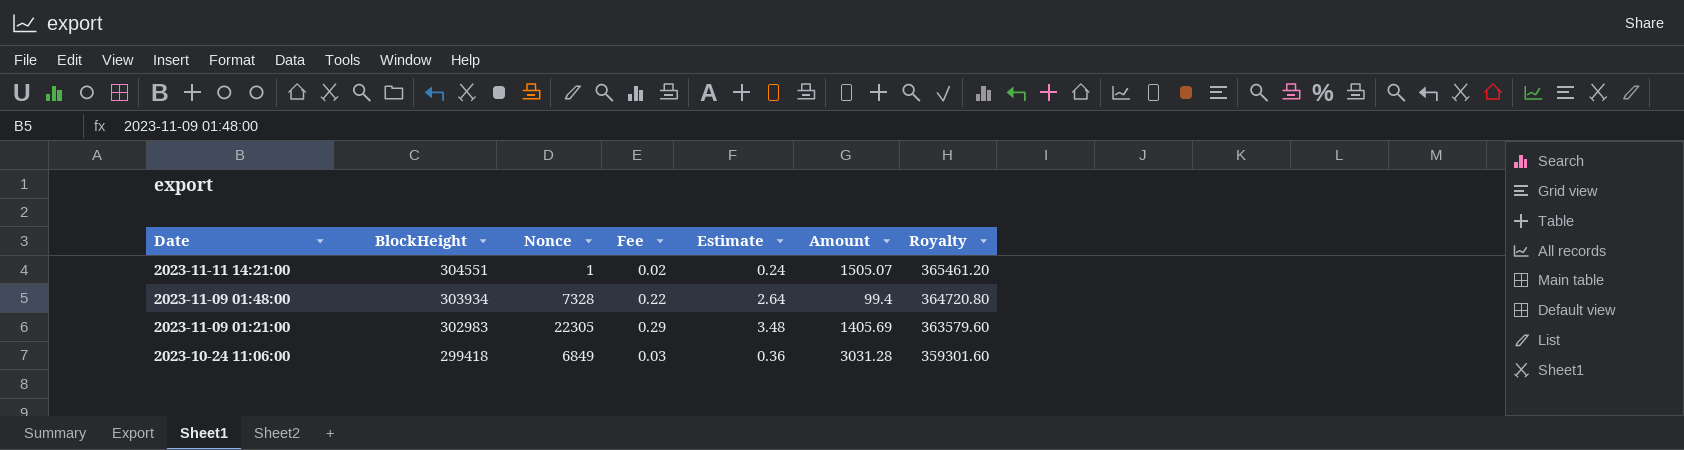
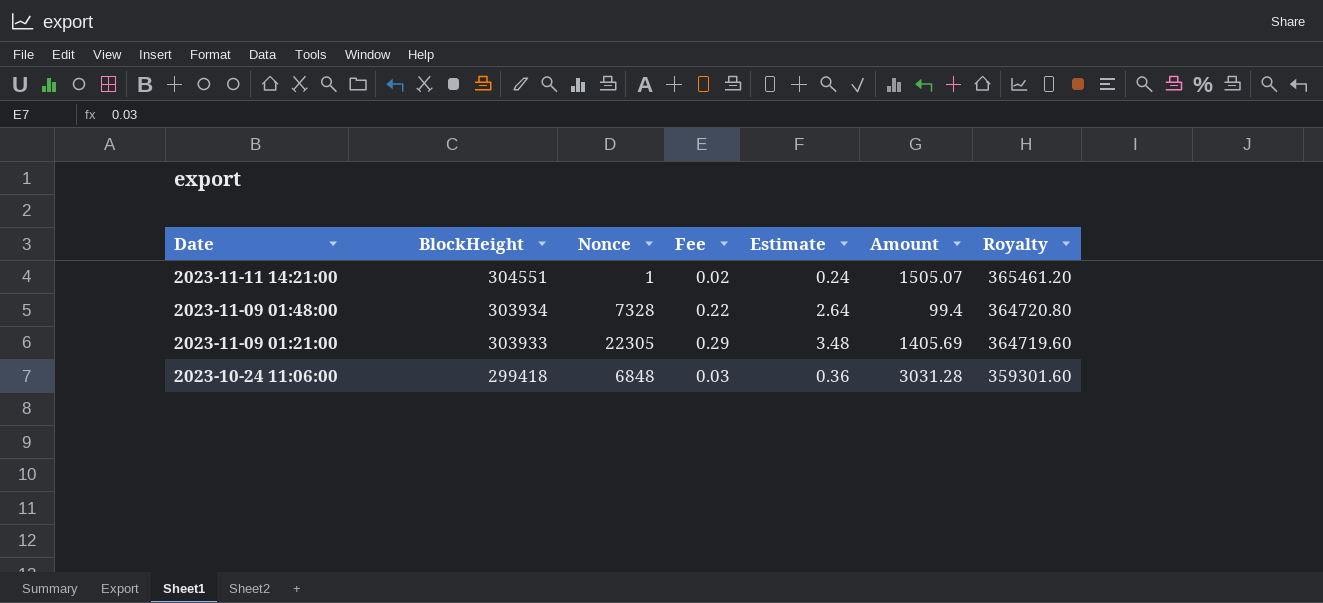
2023-11-09 01:21:00 | BlockHeight: 302983 -> 303933
2023-11-09 01:21:00 | Royalty: 363579.60 -> 364719.60
2023-10-24 11:06:00 | Nonce: 6849 -> 6848

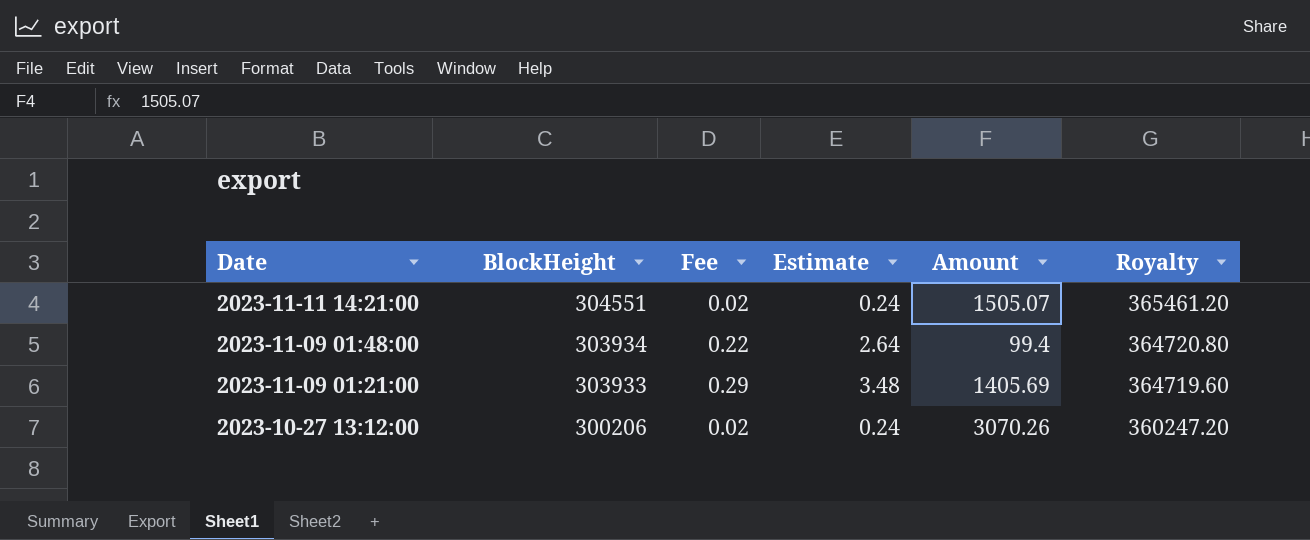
column Nonce | position: 3 -> none
row 2023-10-24 11:06:00: 299418 | 6848 | 0.03 | 0.36 | 3031.28 | 359301.60 -> none
row 2023-10-27 13:12:00: none -> 300206 | 0.02 | 0.24 | 3070.26 | 360247.20

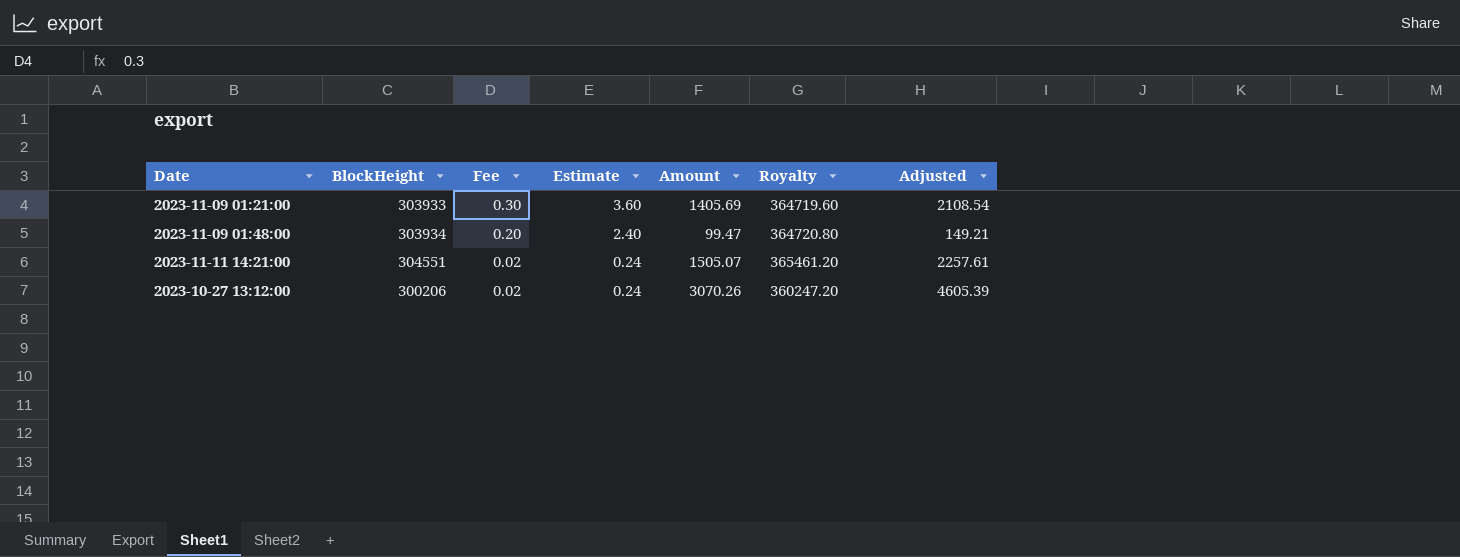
row order: Date descending -> Fee descending
column Adjusted | formula: none -> [Amount] * 1.5
2023-11-09 01:21:00 | Fee: 0.29 -> 0.30
2023-11-09 01:21:00 | Estimate: 3.48 -> 3.60
2023-11-09 01:48:00 | Fee: 0.22 -> 0.20
2023-11-09 01:48:00 | Estimate: 2.64 -> 2.40
2023-11-09 01:48:00 | Amount: 99.4 -> 99.47

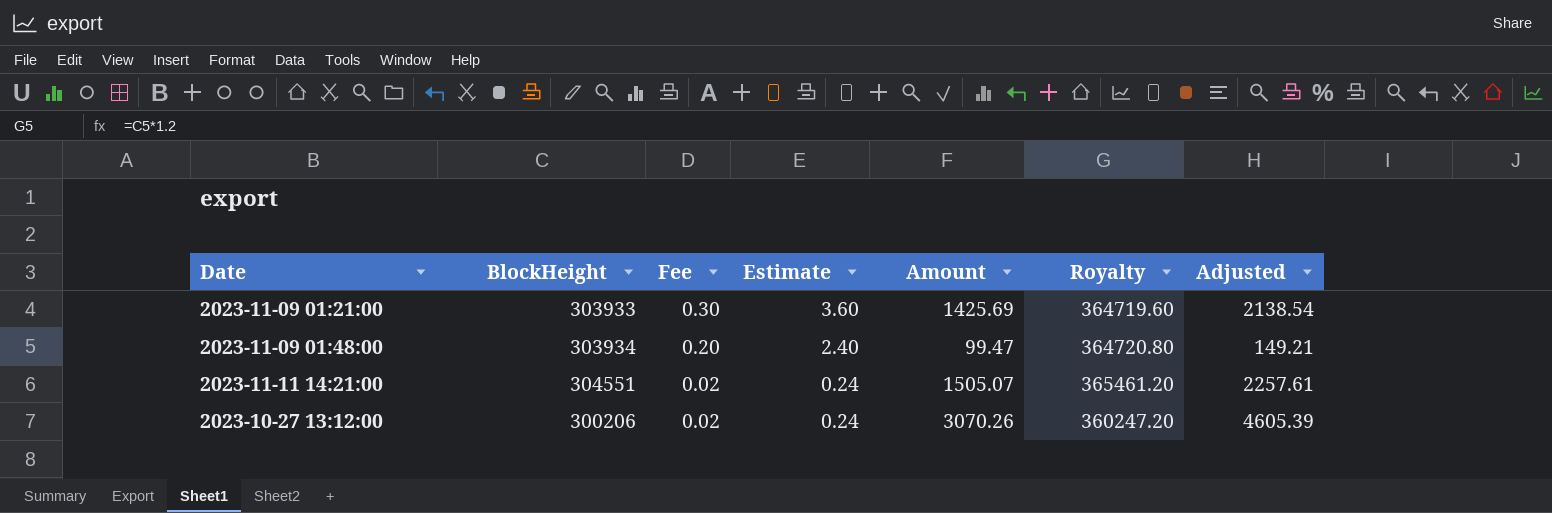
2023-11-09 01:21:00 | Amount: 1405.69 -> 1425.69
2023-11-09 01:21:00 | Adjusted: 2108.54 -> 2138.54

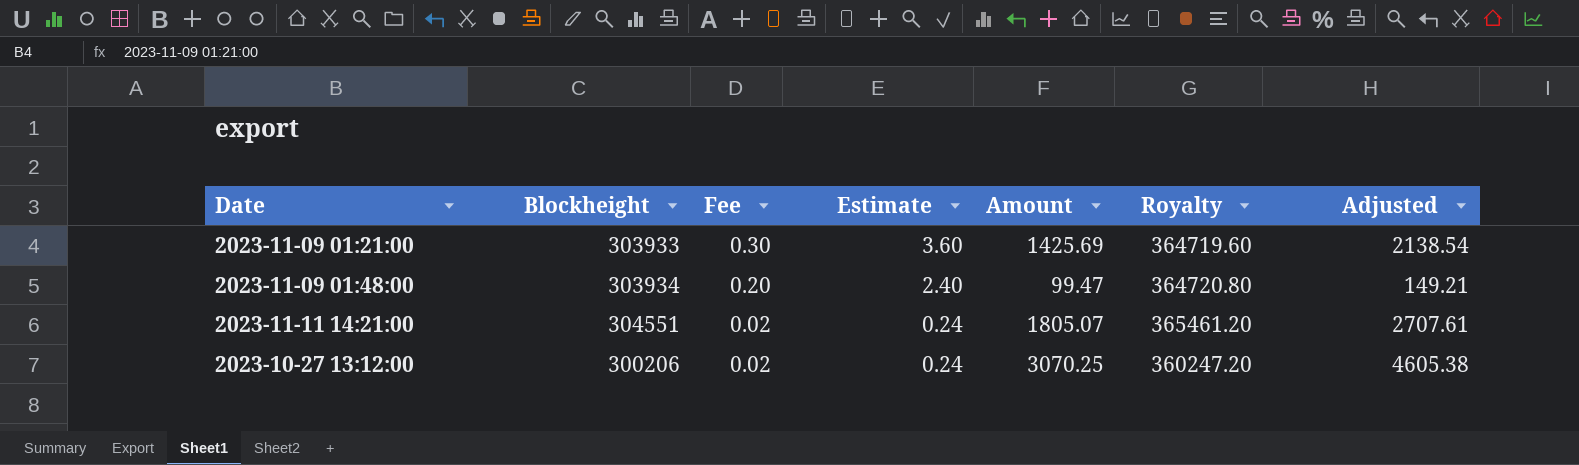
column name: BlockHeight -> Blockheight
2023-11-11 14:21:00 | Amount: 1505.07 -> 1805.07
2023-11-11 14:21:00 | Adjusted: 2257.61 -> 2707.61
2023-10-27 13:12:00 | Amount: 3070.26 -> 3070.25
2023-10-27 13:12:00 | Adjusted: 4605.39 -> 4605.38

